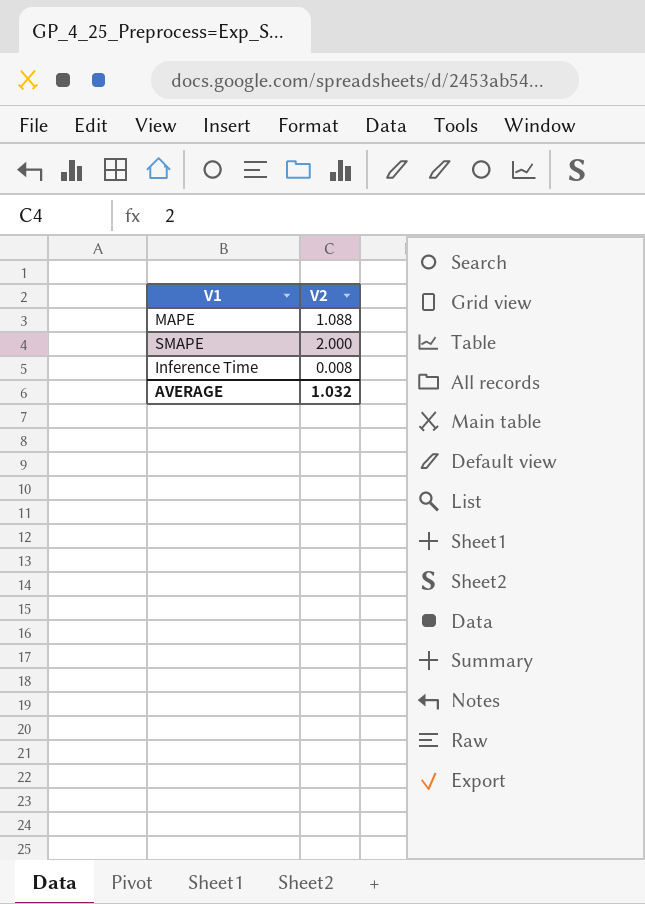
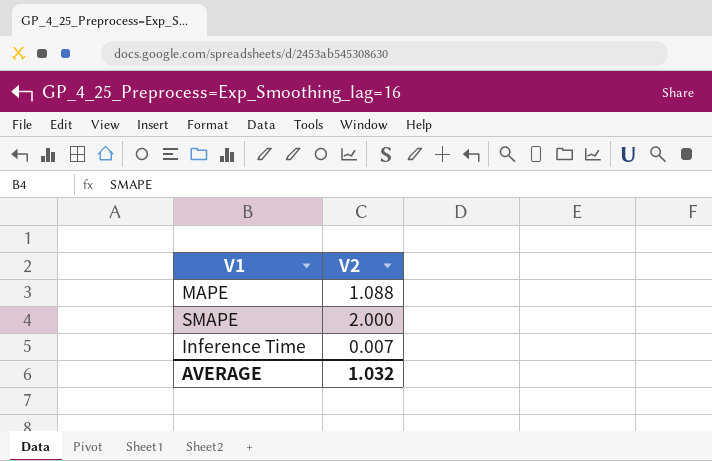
Inference Time | V2: 0.008 -> 0.007

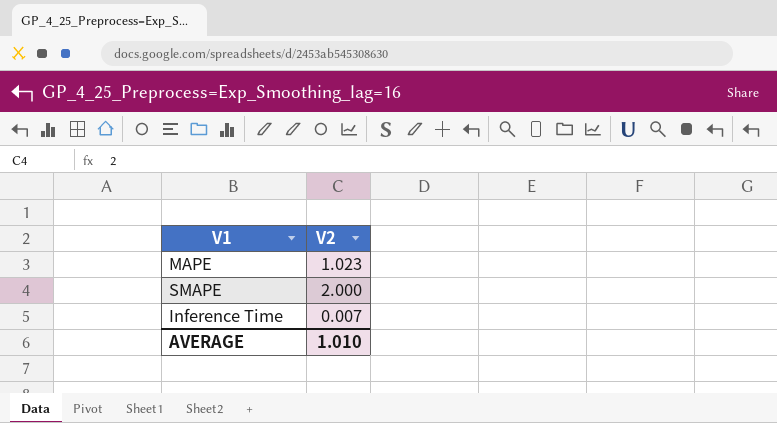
MAPE | V2: 1.088 -> 1.023
AVERAGE | V2: 1.032 -> 1.010

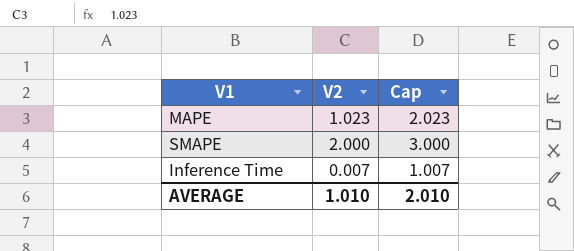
column Cap | formula: none -> [V2] + 1

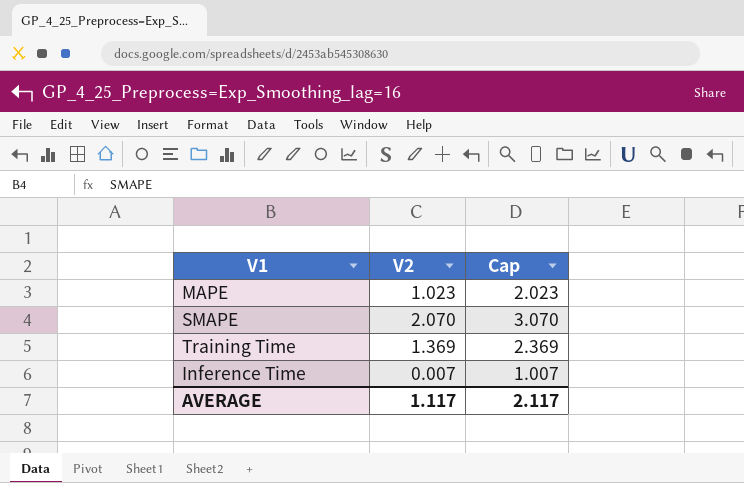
SMAPE | V2: 2.000 -> 2.070
SMAPE | Cap: 3.000 -> 3.070
row Training Time: none -> 1.369 | 2.369
AVERAGE | V2: 1.010 -> 1.117
AVERAGE | Cap: 2.010 -> 2.117

